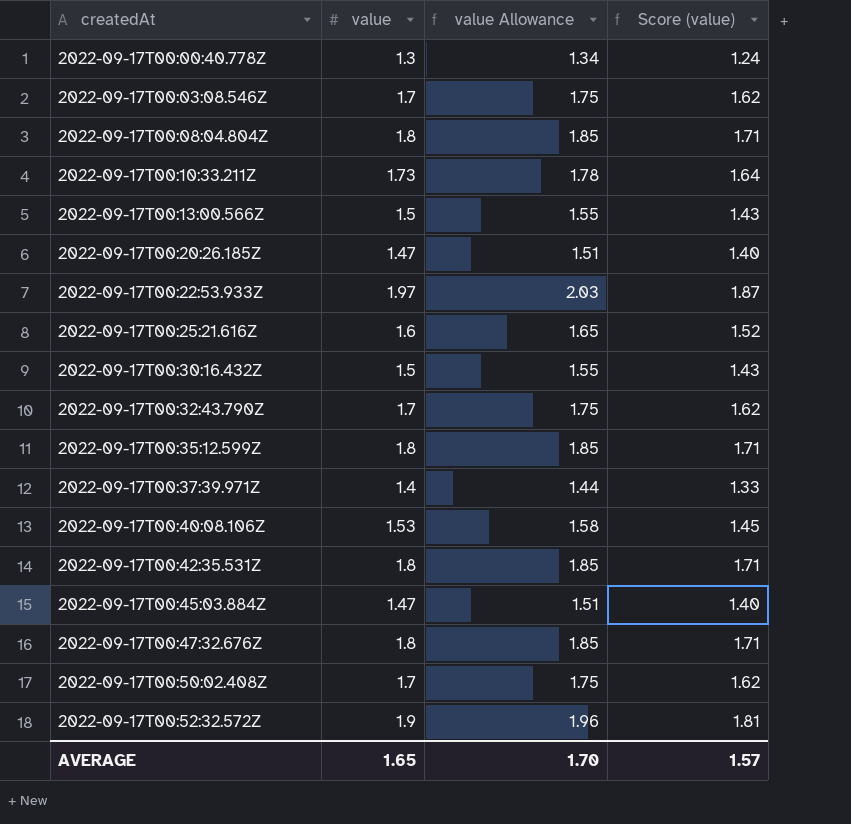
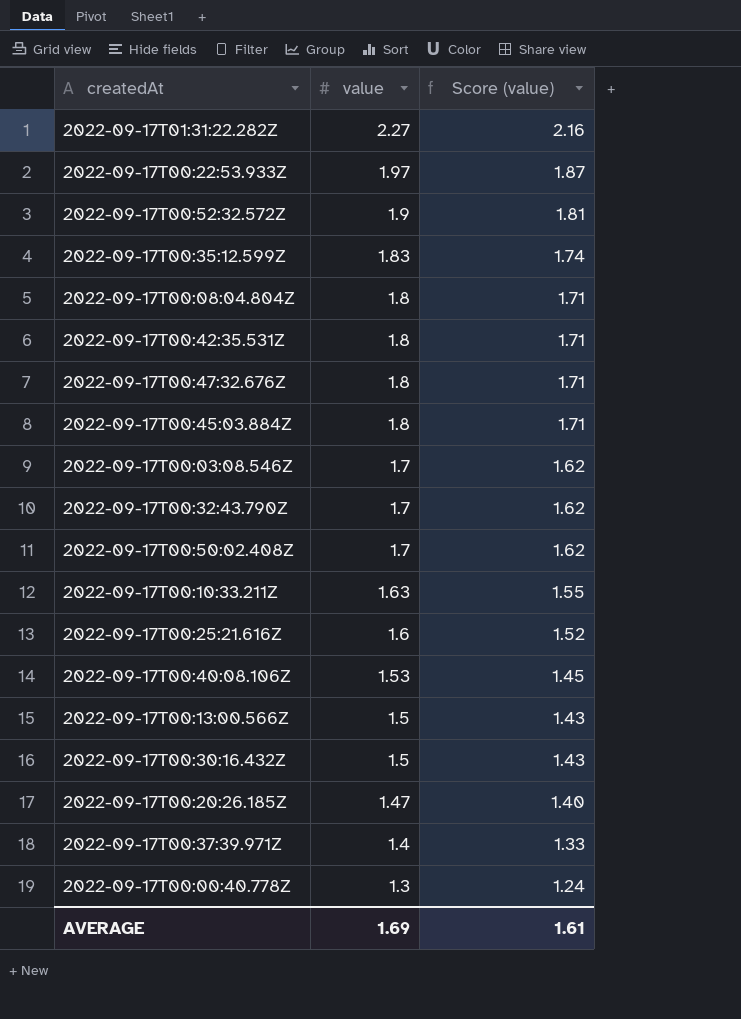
row order: createdAt ascending -> value descending
column value Allowance | formula: [value] * 1.03 -> none
row 2022-09-17T01:31:22.282Z: none -> 2.27 | 2.16
2022-09-17T00:35:12.599Z | value: 1.8 -> 1.83
2022-09-17T00:35:12.599Z | Score (value): 1.71 -> 1.74
2022-09-17T00:45:03.884Z | value: 1.47 -> 1.8
2022-09-17T00:45:03.884Z | Score (value): 1.40 -> 1.71
2022-09-17T00:10:33.211Z | value: 1.73 -> 1.63
2022-09-17T00:10:33.211Z | Score (value): 1.64 -> 1.55
AVERAGE | value: 1.65 -> 1.69
AVERAGE | Score (value): 1.57 -> 1.61

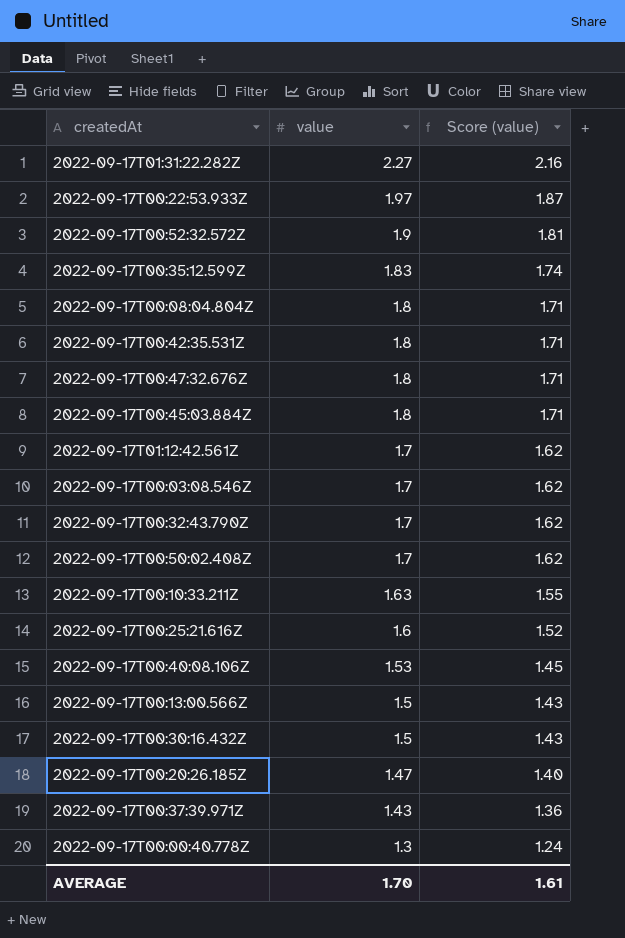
row 2022-09-17T01:12:42.561Z: none -> 1.7 | 1.62
2022-09-17T00:37:39.971Z | value: 1.4 -> 1.43
2022-09-17T00:37:39.971Z | Score (value): 1.33 -> 1.36
AVERAGE | value: 1.69 -> 1.70

